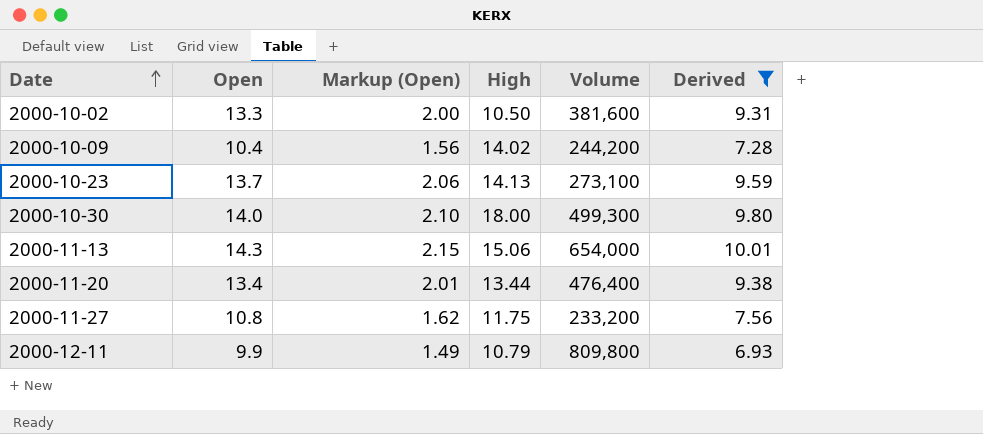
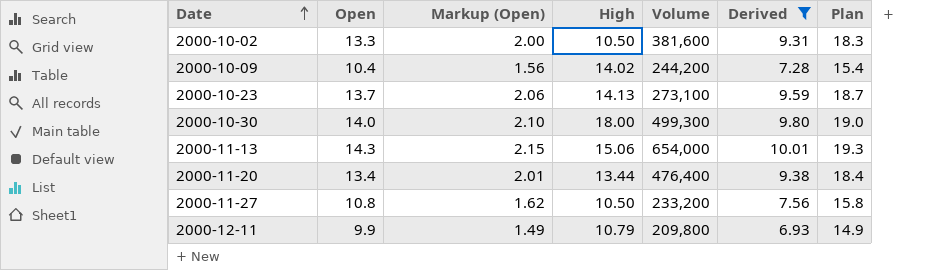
column Plan | formula: none -> [Open] + 5
2000-11-27 | High: 11.75 -> 10.50
2000-12-11 | Volume: 809,800 -> 209,800

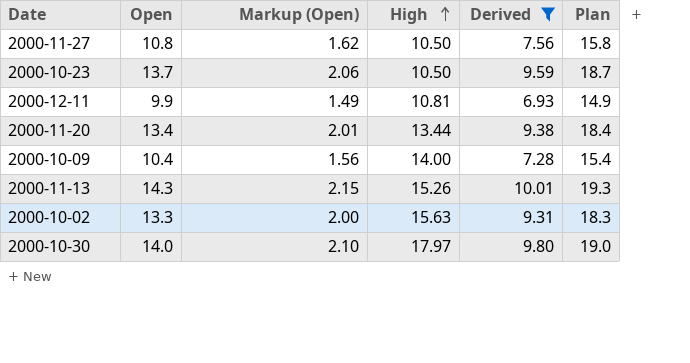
row order: Date ascending -> High ascending
column Volume | position: 5 -> none
2000-10-23 | High: 14.13 -> 10.50
2000-12-11 | High: 10.79 -> 10.81
2000-10-09 | High: 14.02 -> 14.00
2000-11-13 | High: 15.06 -> 15.26
2000-10-02 | High: 10.50 -> 15.63
2000-10-30 | High: 18.00 -> 17.97

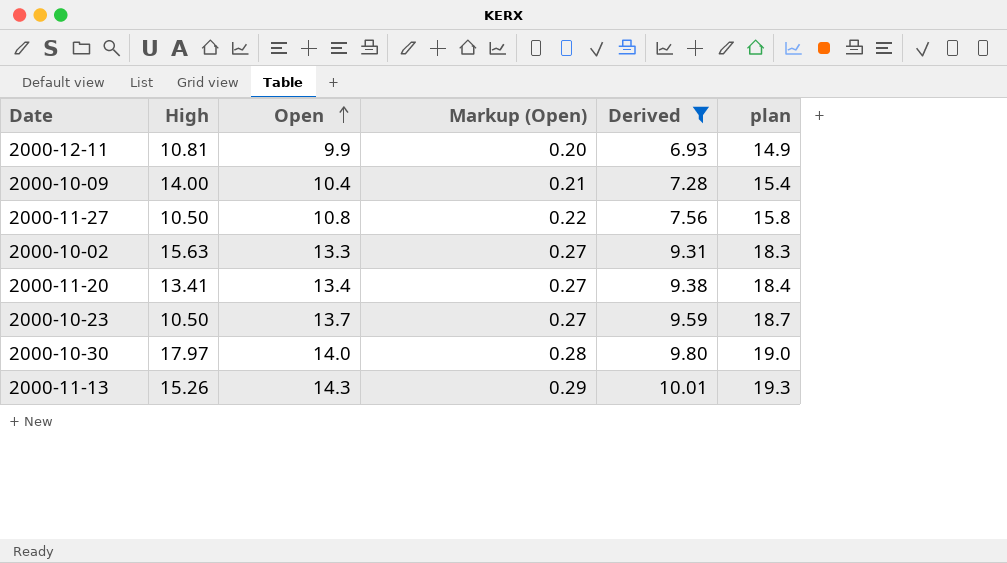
row order: High ascending -> Open ascending
column High | position: 4 -> 2
column Markup (Open) | formula: [Open] * 0.15 -> [Open] * 0.02
column name: Plan -> plan
2000-11-20 | High: 13.44 -> 13.41

